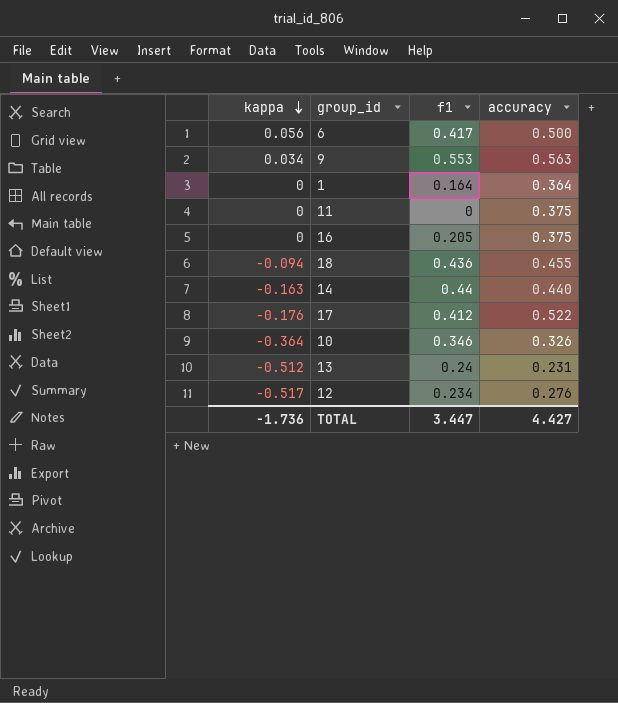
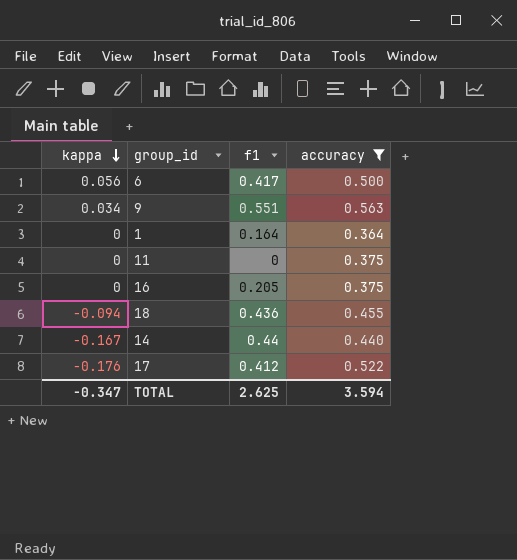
filter: none -> accuracy >= 0.364
9 | f1: 0.553 -> 0.551
14 | kappa: -0.163 -> -0.167
TOTAL | kappa: -1.736 -> -0.347
TOTAL | f1: 3.447 -> 2.625
TOTAL | accuracy: 4.427 -> 3.594

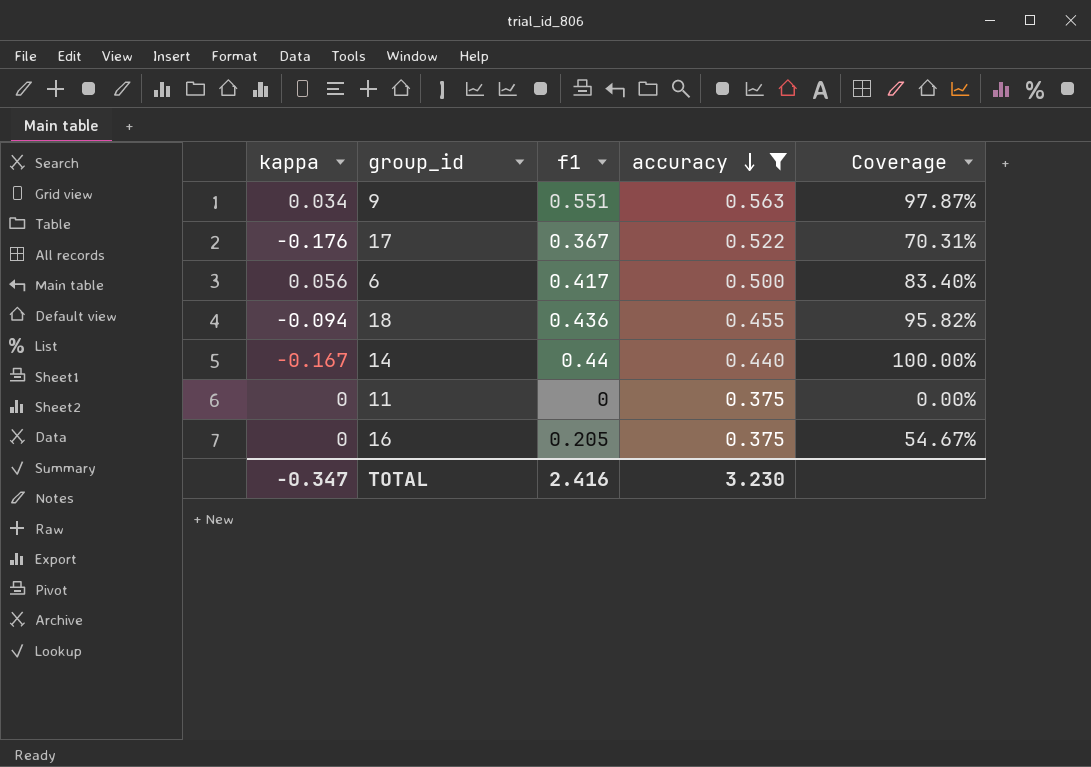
row order: kappa descending -> accuracy descending
column Coverage | formula: none -> [f1] / [accuracy]
row 1: 0 | 0.164 | 0.364 -> none
17 | f1: 0.412 -> 0.367
TOTAL | f1: 2.625 -> 2.416
TOTAL | accuracy: 3.594 -> 3.230

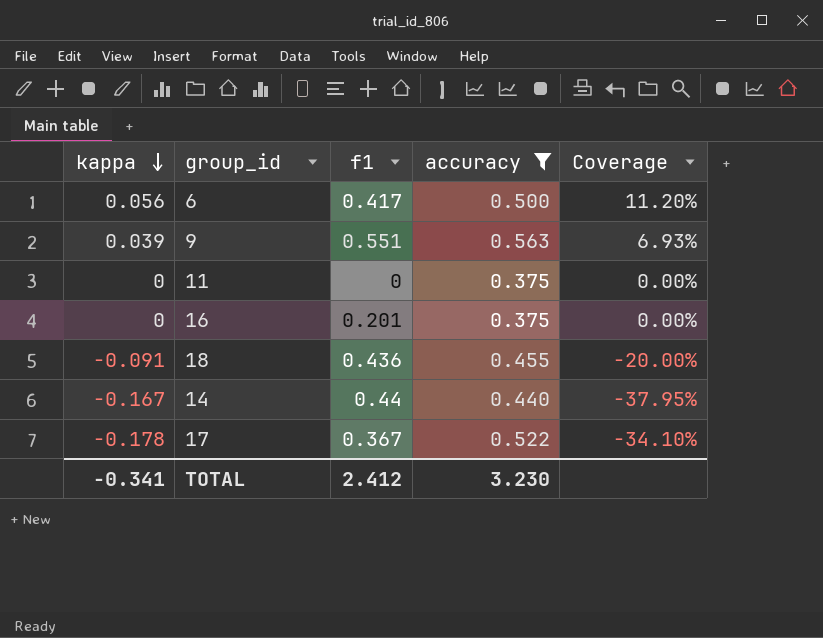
row order: accuracy descending -> kappa descending
column Coverage | formula: [f1] / [accuracy] -> [kappa] / [accuracy]
9 | kappa: 0.034 -> 0.039
16 | f1: 0.205 -> 0.201
18 | kappa: -0.094 -> -0.091
17 | kappa: -0.176 -> -0.178
TOTAL | kappa: -0.347 -> -0.341
TOTAL | f1: 2.416 -> 2.412

